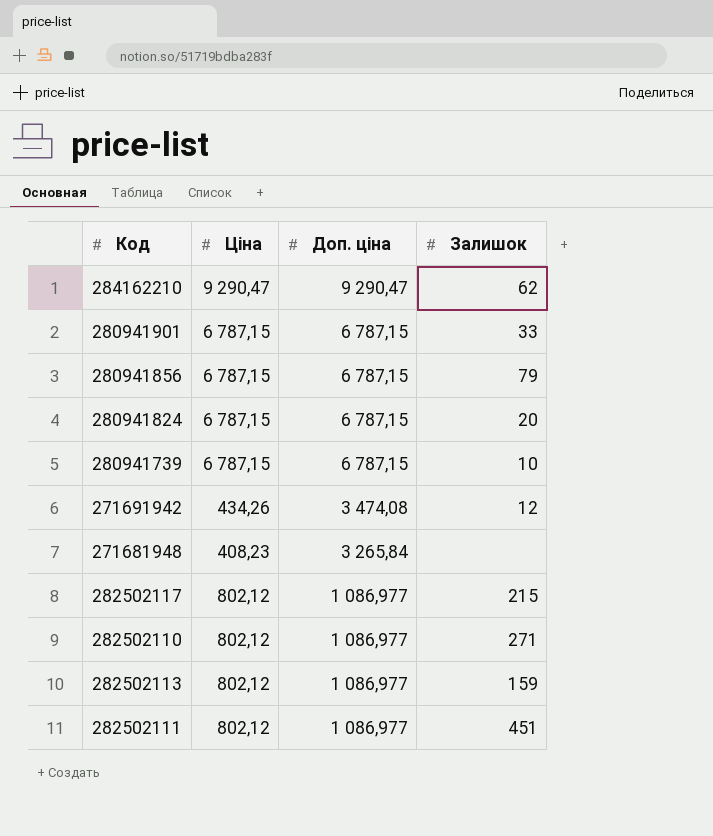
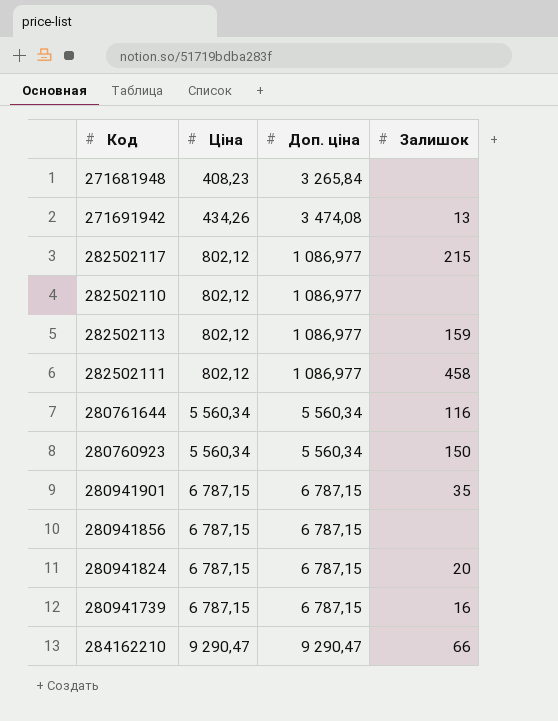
row order: Доп. ціна descending -> Ціна ascending
271691942 | Залишок: 12 -> 13
282502110 | Залишок: 271 -> none
282502111 | Залишок: 451 -> 458
row 280761644: none -> 5 560,34 | 5 560,34 | 116
row 280760923: none -> 5 560,34 | 5 560,34 | 150
280941901 | Залишок: 33 -> 35
280941856 | Залишок: 79 -> none
280941739 | Залишок: 10 -> 16
284162210 | Залишок: 62 -> 66

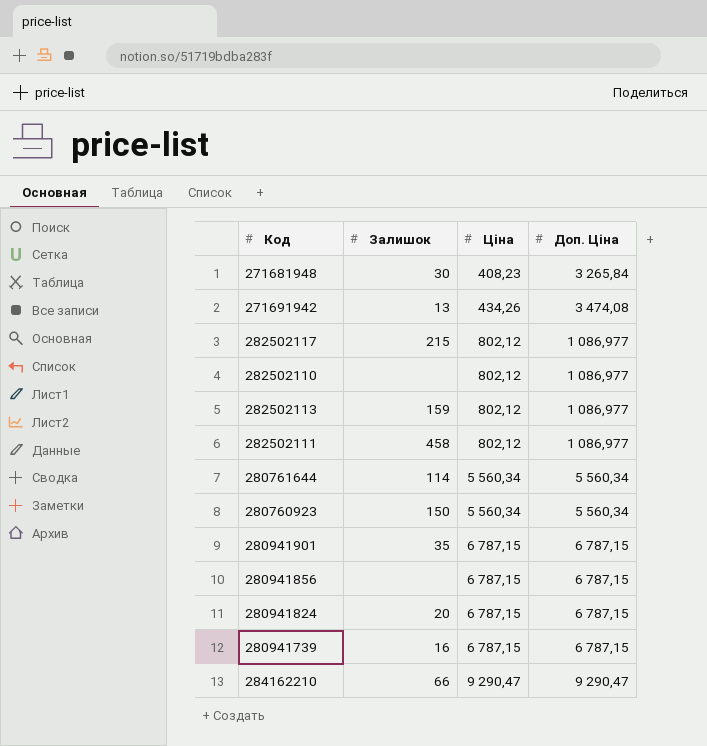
column Залишок | position: 4 -> 2
column name: Доп. ціна -> Доп. Ціна
271681948 | Залишок: none -> 30
280761644 | Залишок: 116 -> 114

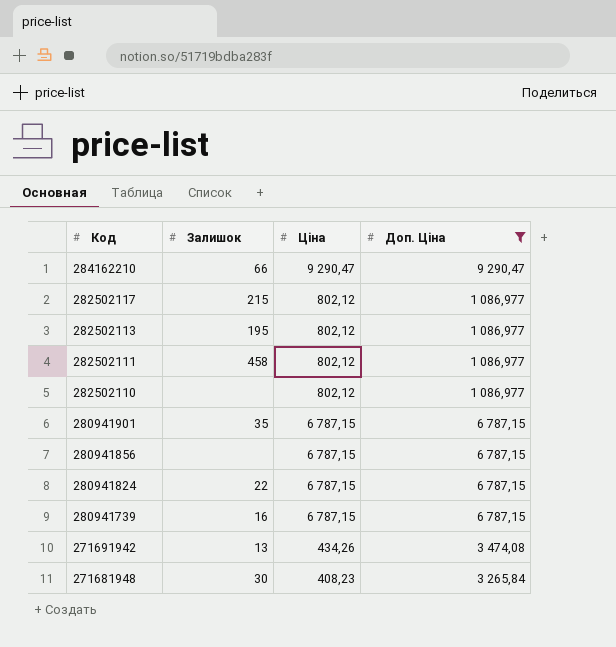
filter: none -> Доп. Ціна != 5 560,34
row order: Ціна ascending -> Код descending
282502113 | Залишок: 159 -> 195
280941824 | Залишок: 20 -> 22

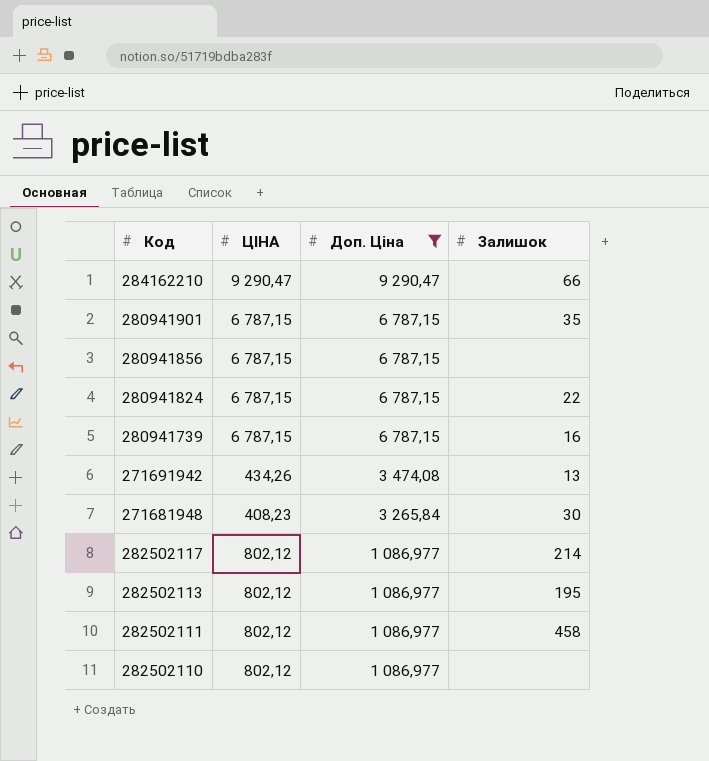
row order: Код descending -> Доп. Ціна descending
column name: Ціна -> ЦІНА
column Залишок | position: 2 -> 4
282502117 | Залишок: 215 -> 214

